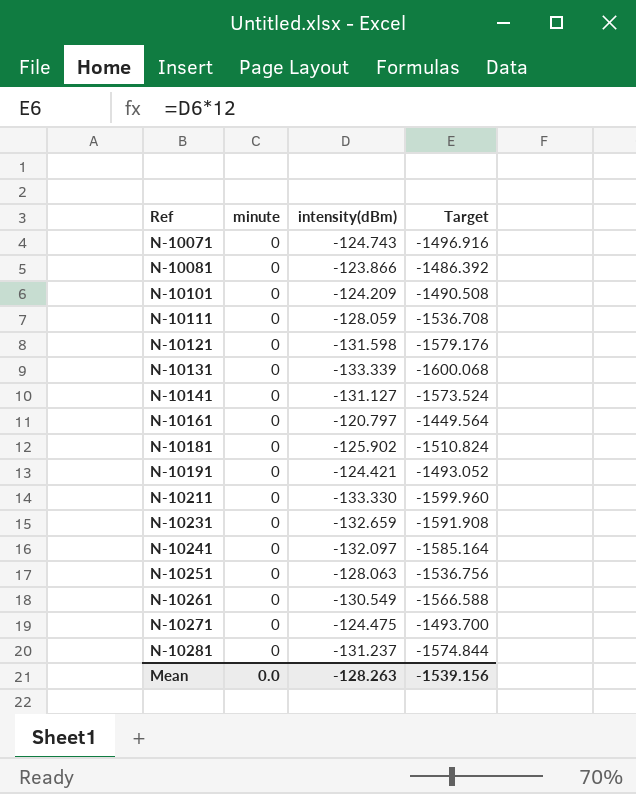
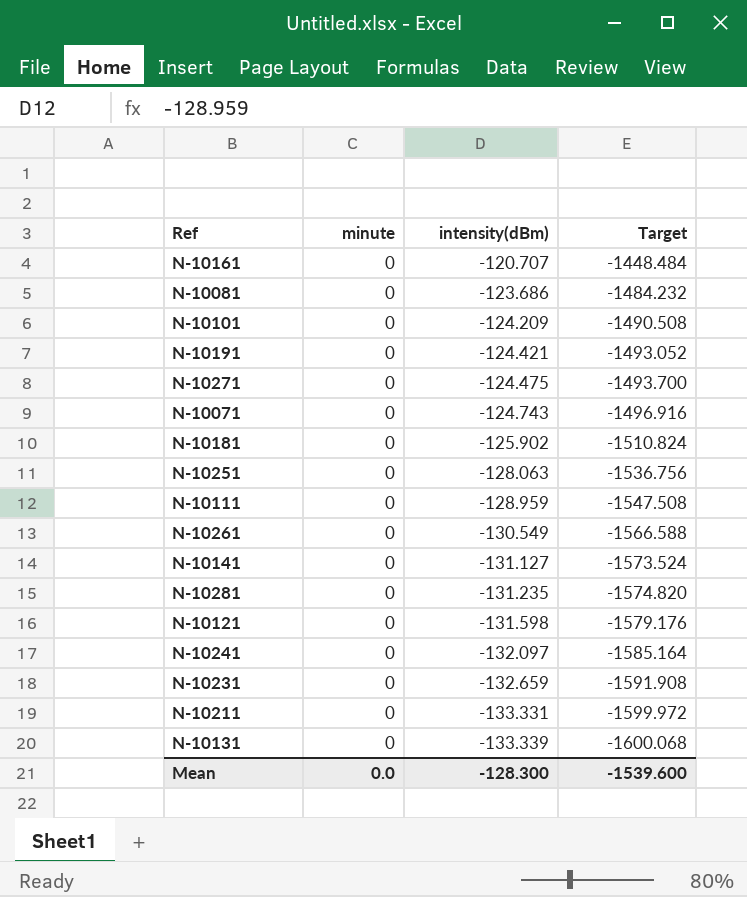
row order: Ref ascending -> intensity(dBm) descending
N-10161 | intensity(dBm): -120.797 -> -120.707
N-10161 | Target: -1449.564 -> -1448.484
N-10081 | intensity(dBm): -123.866 -> -123.686
N-10081 | Target: -1486.392 -> -1484.232
N-10111 | intensity(dBm): -128.059 -> -128.959
N-10111 | Target: -1536.708 -> -1547.508
N-10281 | intensity(dBm): -131.237 -> -131.235
N-10281 | Target: -1574.844 -> -1574.820
N-10211 | intensity(dBm): -133.330 -> -133.331
N-10211 | Target: -1599.960 -> -1599.972
Mean | intensity(dBm): -128.263 -> -128.300
Mean | Target: -1539.156 -> -1539.600

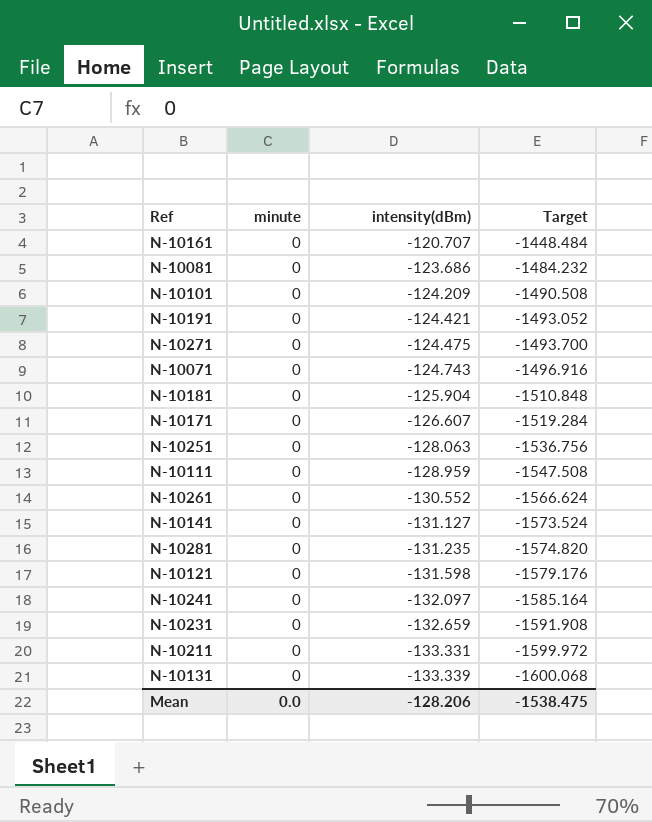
N-10181 | intensity(dBm): -125.902 -> -125.904
N-10181 | Target: -1510.824 -> -1510.848
row N-10171: none -> 0 | -126.607 | -1519.284
N-10261 | intensity(dBm): -130.549 -> -130.552
N-10261 | Target: -1566.588 -> -1566.624
Mean | intensity(dBm): -128.300 -> -128.206
Mean | Target: -1539.600 -> -1538.475

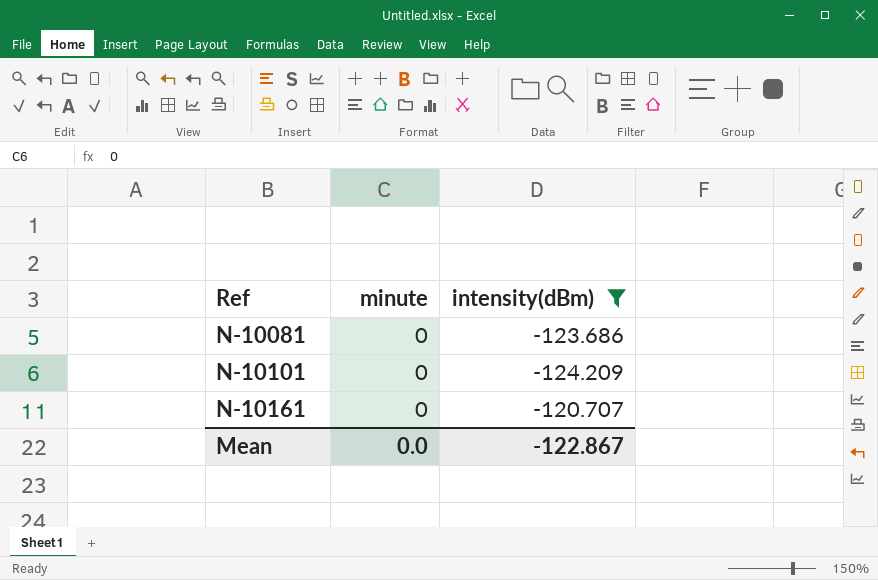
filter: none -> intensity(dBm) >= -124.209
row order: intensity(dBm) descending -> Ref ascending
column Target | formula: [intensity(dBm)] * 12 -> none
Mean | intensity(dBm): -128.206 -> -122.867

